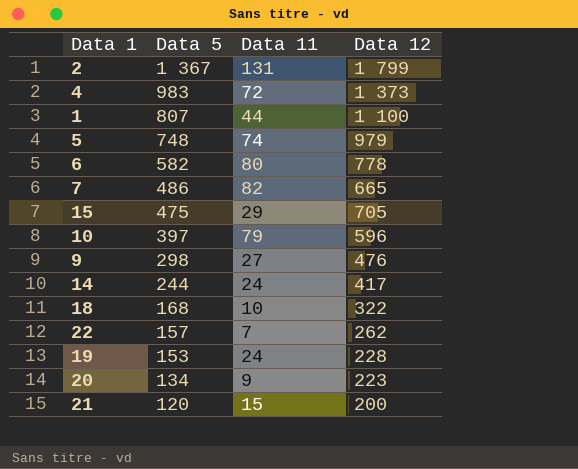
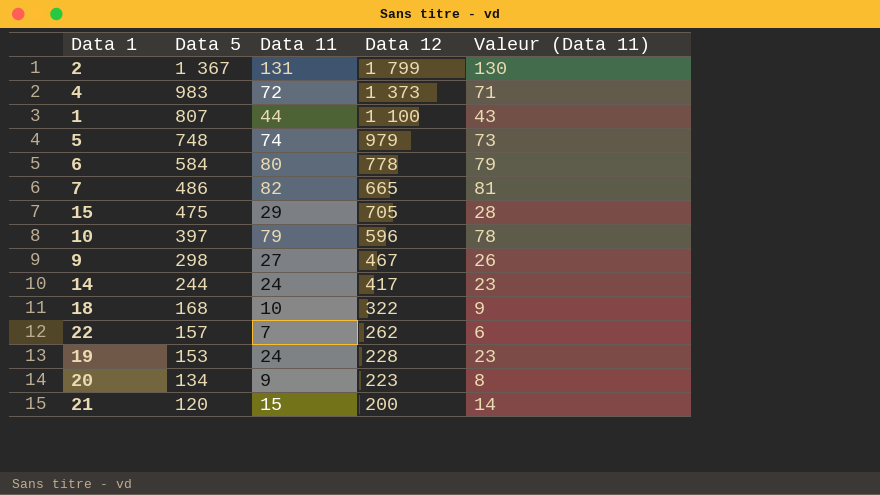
column Valeur (Data 11) | formula: none -> [Data 11] - 1
6 | Data 5: 582 -> 584
9 | Data 12: 476 -> 467

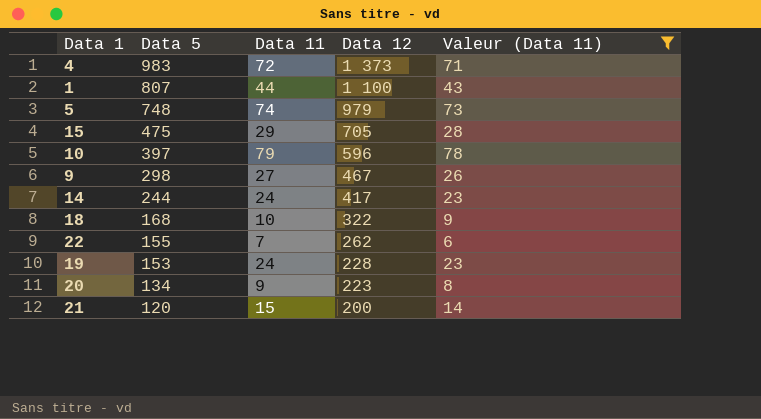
filter: none -> Valeur (Data 11) <= 78
22 | Data 5: 157 -> 155

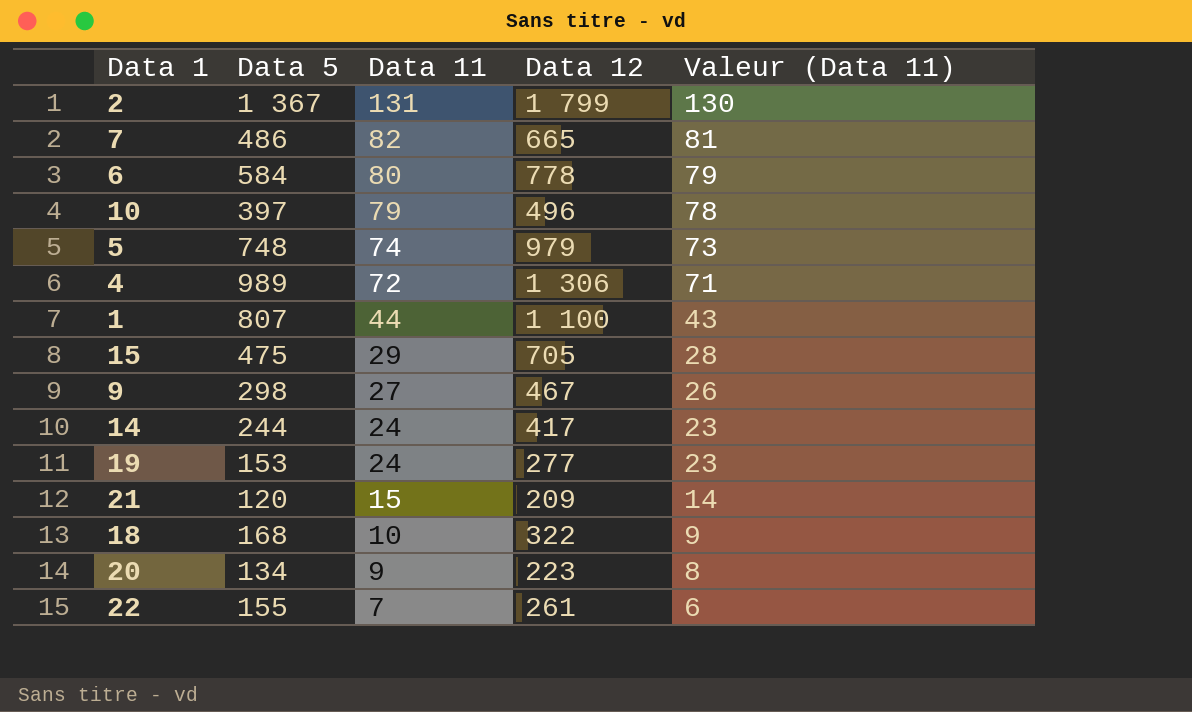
filter: Valeur (Data 11) <= 78 -> none
row order: Data 5 descending -> Data 11 descending
10 | Data 12: 596 -> 496
4 | Data 5: 983 -> 989
4 | Data 12: 1 373 -> 1 306
19 | Data 12: 228 -> 277
21 | Data 12: 200 -> 209
22 | Data 12: 262 -> 261

